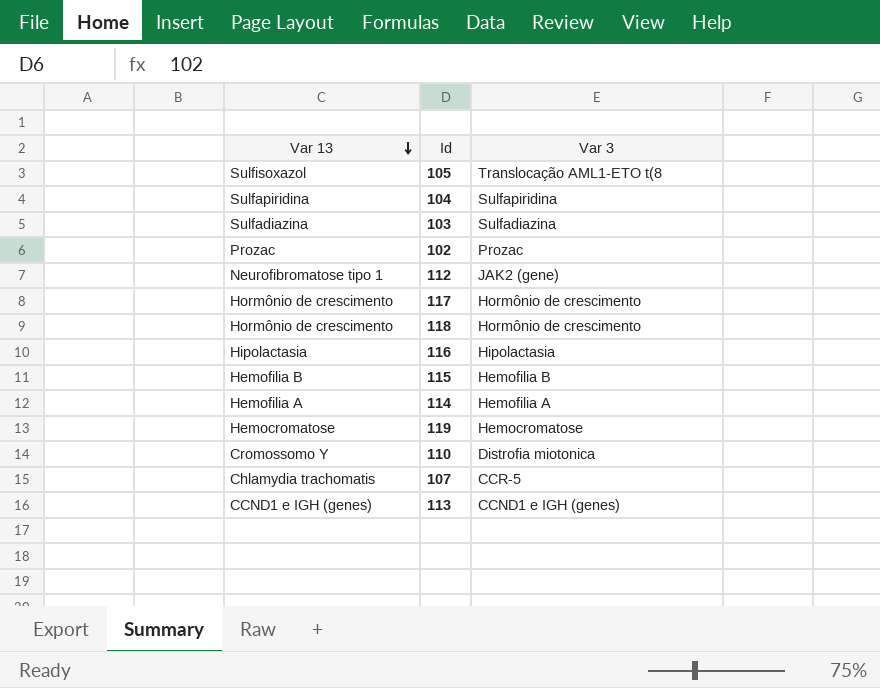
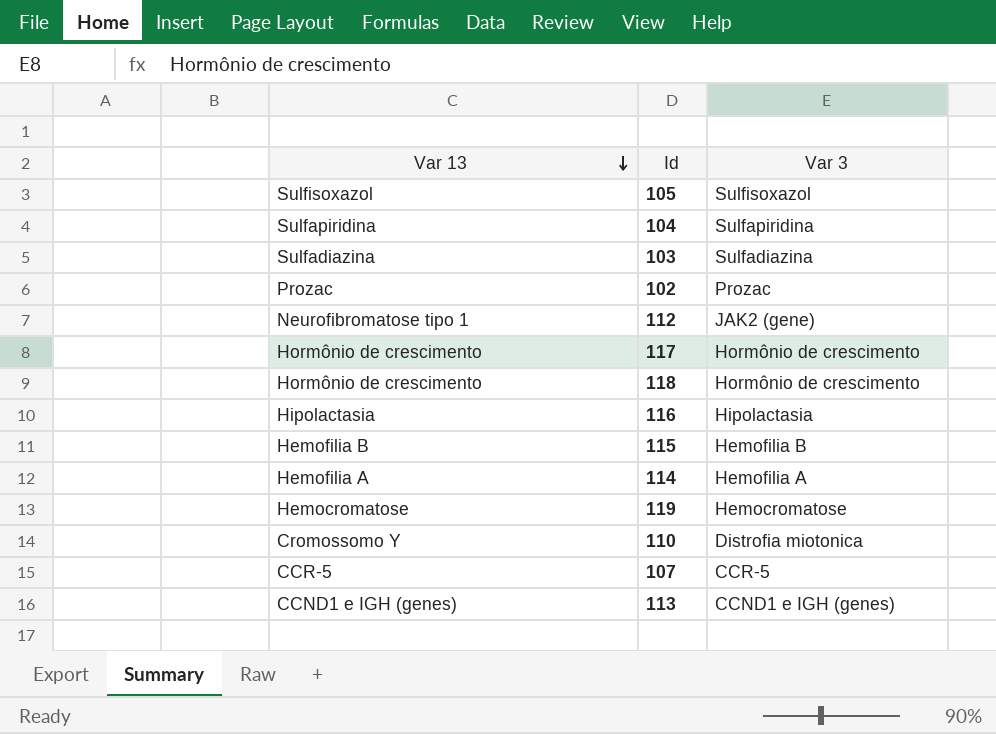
105 | Var 3: Translocação AML1-ETO t(8 -> Sulfisoxazol
107 | Var 13: Chlamydia trachomatis -> CCR-5

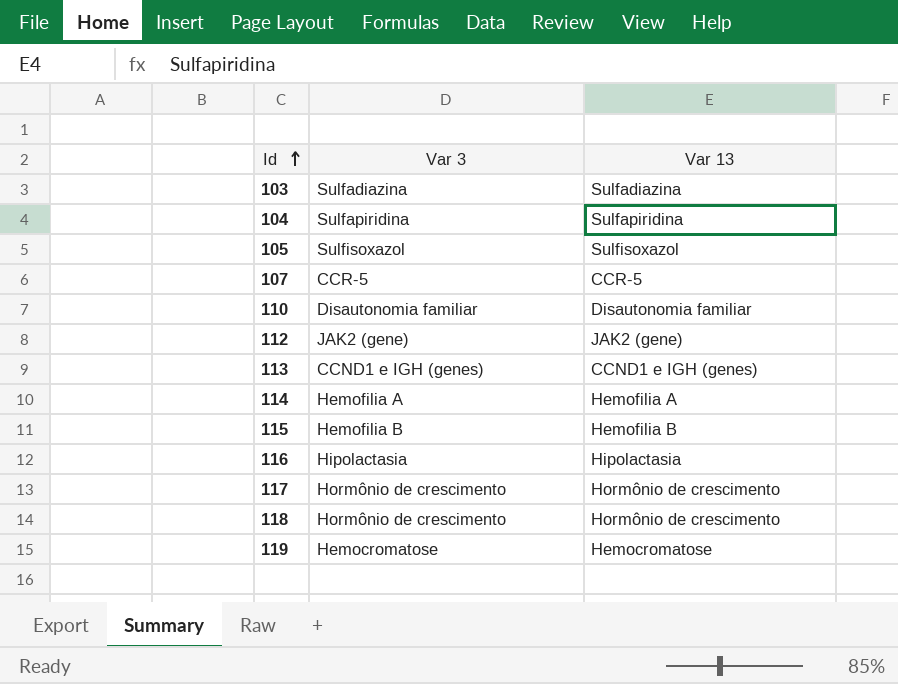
row order: Var 13 descending -> Id ascending
column Var 13 | position: 1 -> 3
row 102: Prozac | Prozac -> none
110 | Var 3: Distrofia miotonica -> Disautonomia familiar
110 | Var 13: Cromossomo Y -> Disautonomia familiar
112 | Var 13: Neurofibromatose tipo 1 -> JAK2 (gene)

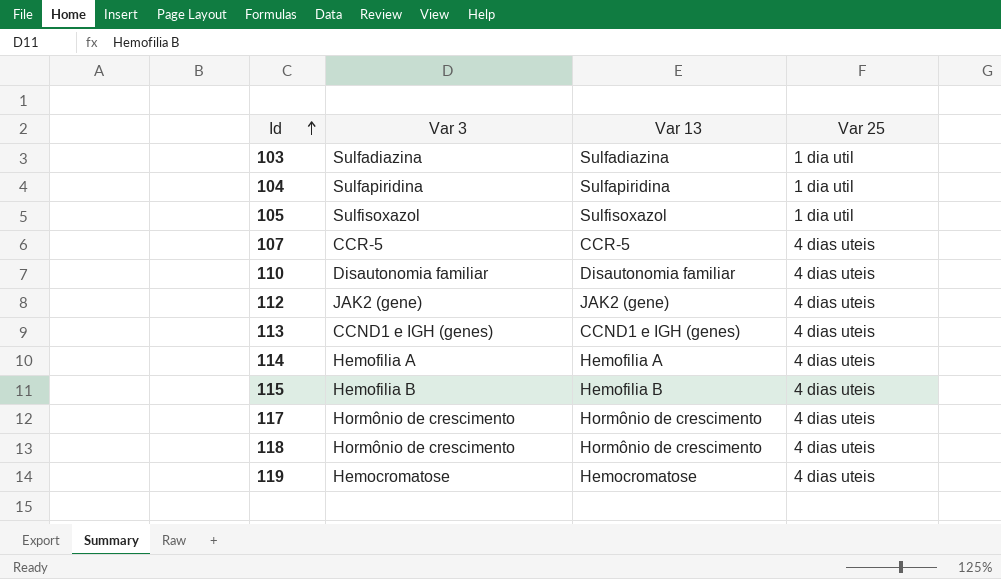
column Var 25 | position: none -> 4
row 116: Hipolactasia | Hipolactasia -> none

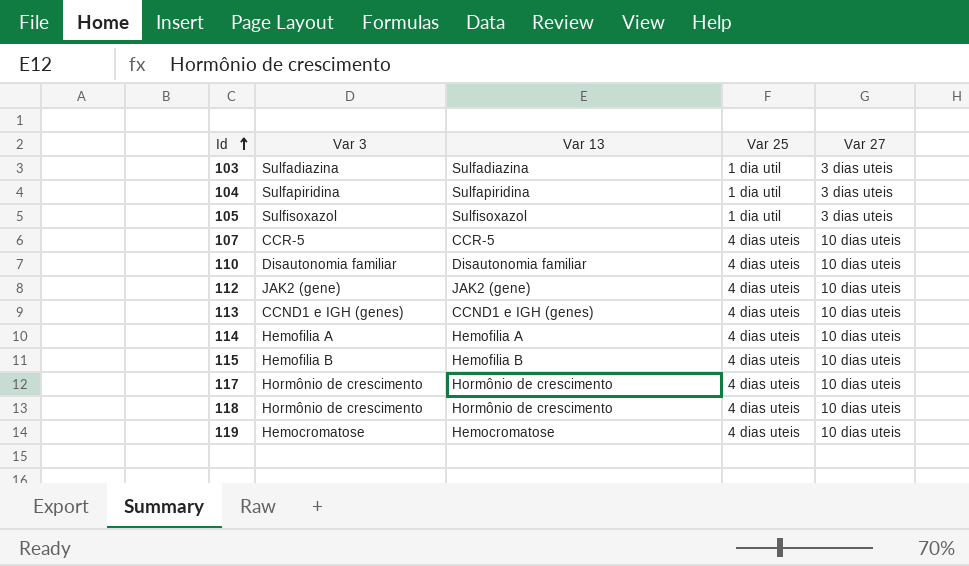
column Var 27 | position: none -> 5

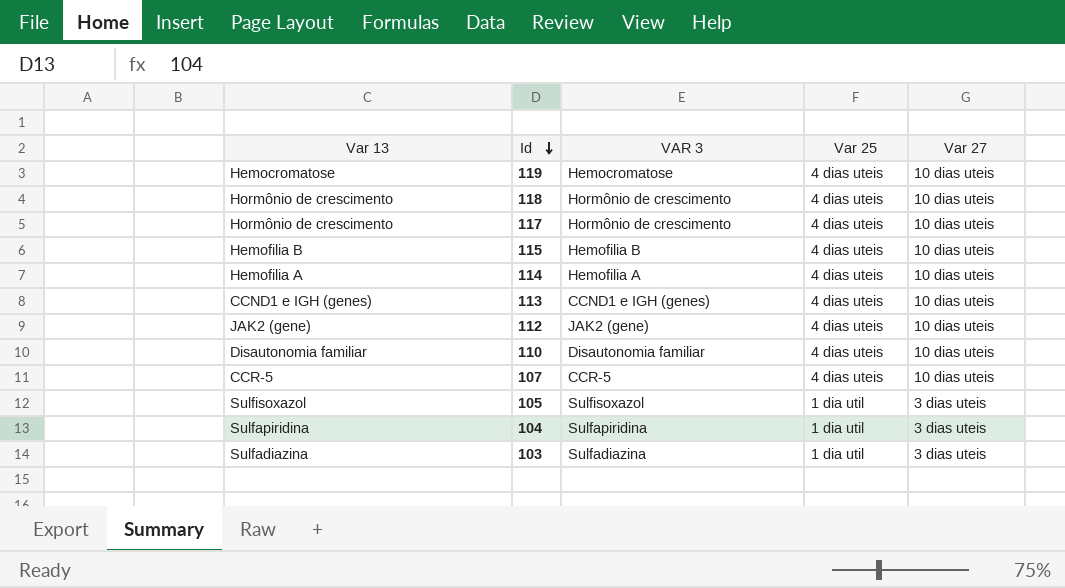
row order: Id ascending -> Id descending
column Var 13 | position: 3 -> 1
column name: Var 3 -> VAR 3

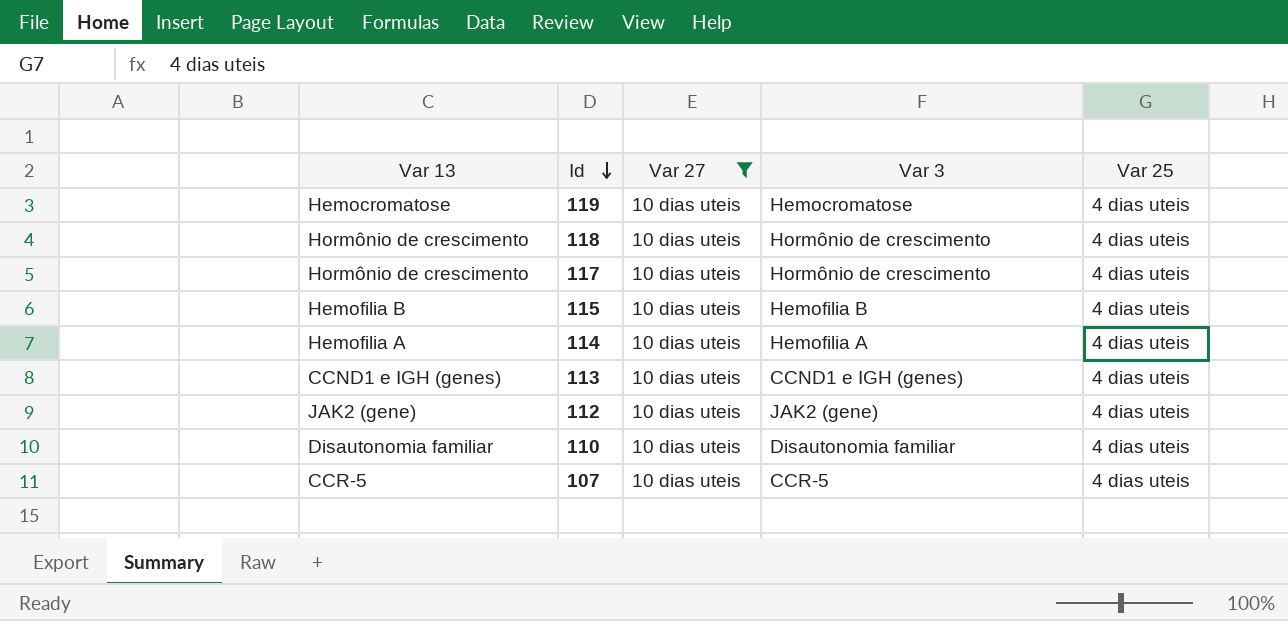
filter: none -> Var 27 = 10 dias uteis
column Var 27 | position: 5 -> 3
column name: VAR 3 -> Var 3

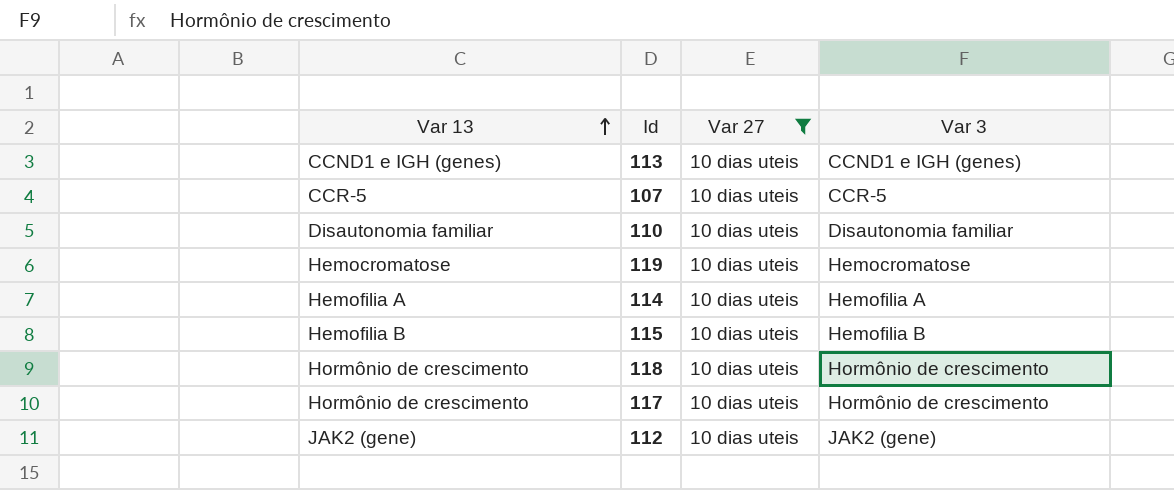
row order: Id descending -> Var 13 ascending
column Var 25 | position: 5 -> none

